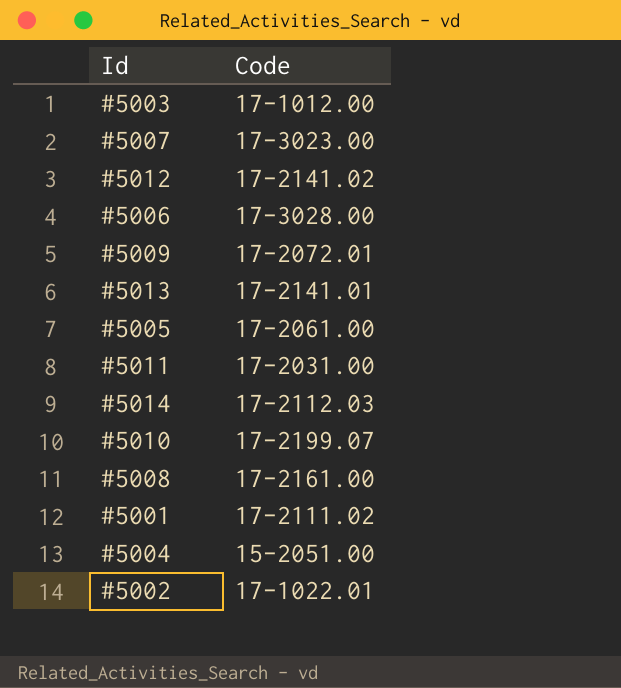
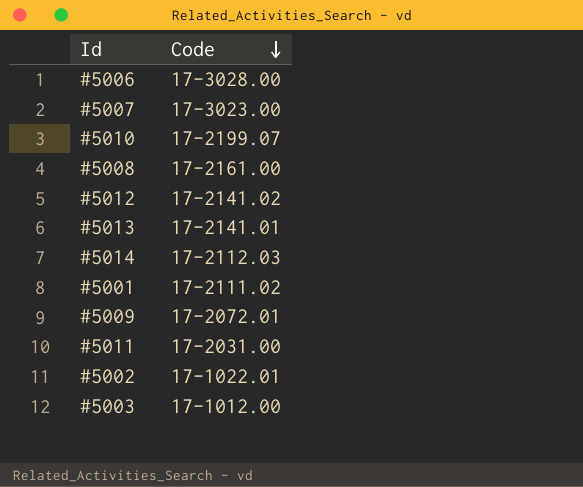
row order: none -> Code descending
row #5005: 17-2061.00 -> none
row #5004: 15-2051.00 -> none

